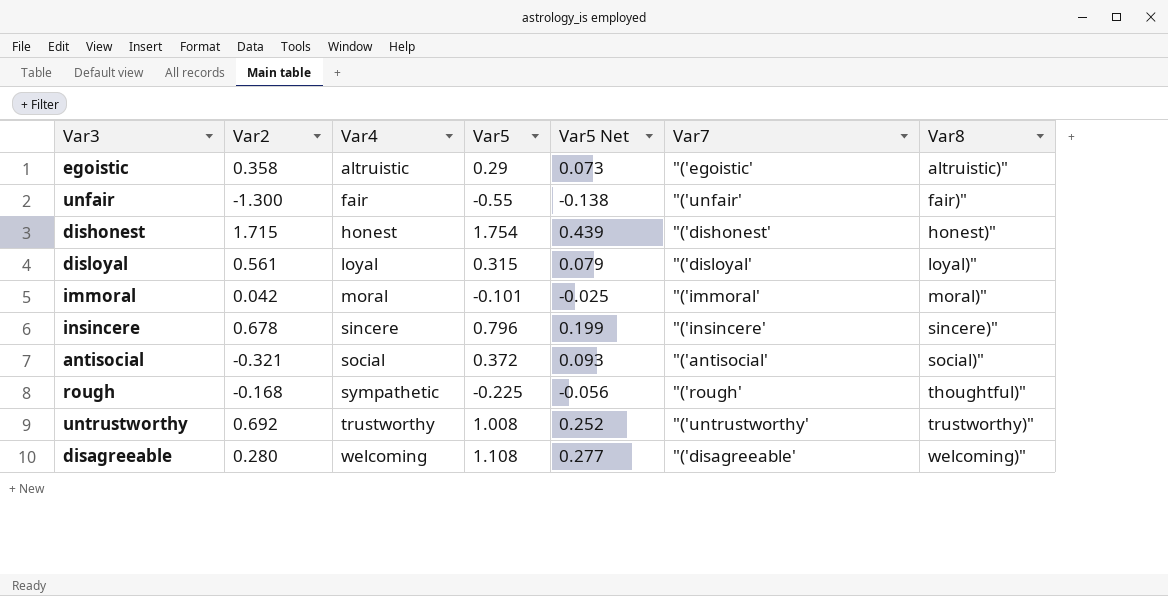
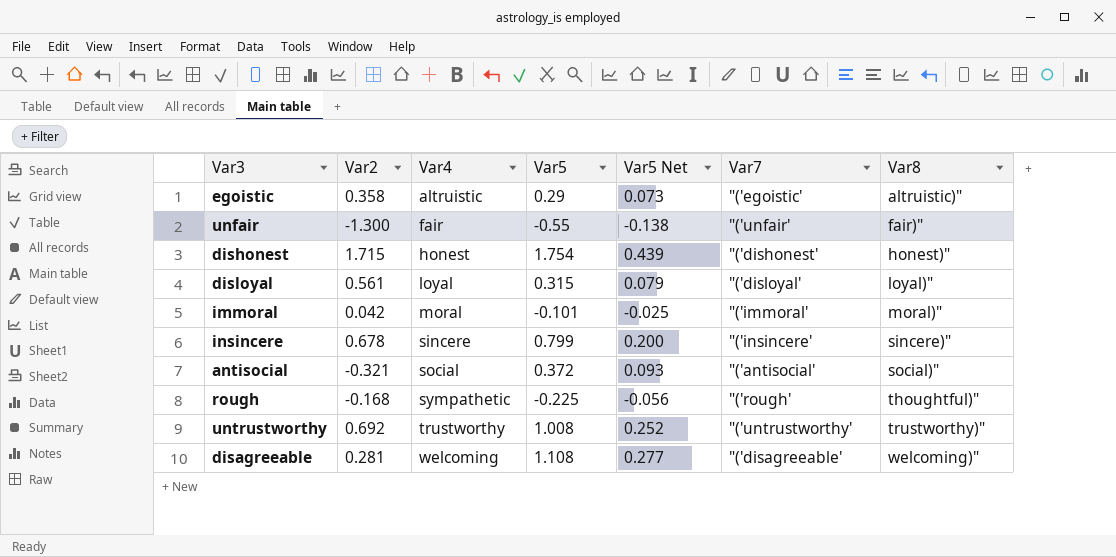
insincere | Var5: 0.796 -> 0.799
insincere | Var5 Net: 0.199 -> 0.200
disagreeable | Var2: 0.280 -> 0.281

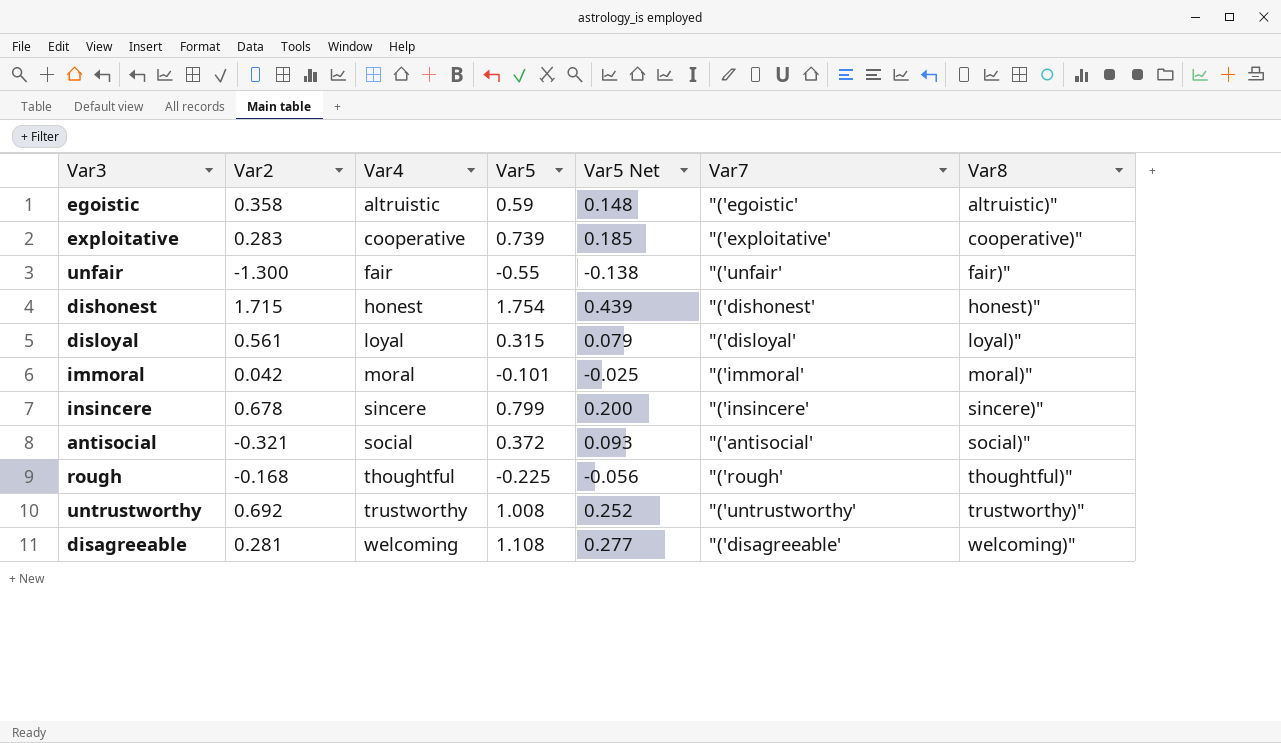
egoistic | Var5: 0.29 -> 0.59
egoistic | Var5 Net: 0.073 -> 0.148
row exploitative: none -> 0.283 | cooperative | 0.739 | 0.185 | "('exploitative' | cooperative)"
rough | Var4: sympathetic -> thoughtful

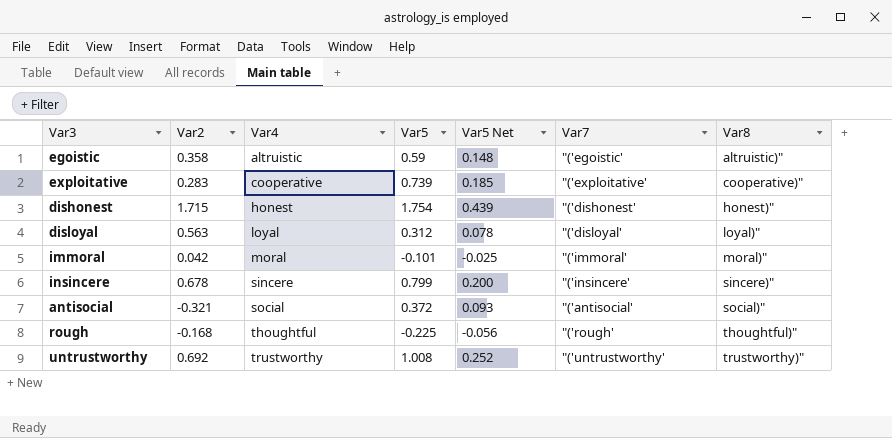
row unfair: -1.300 | fair | -0.55 | -0.138 | "('unfair' | fair)" -> none
row disagreeable: 0.281 | welcoming | 1.108 | 0.277 | "('disagreeable' | welcoming)" -> none
disloyal | Var2: 0.561 -> 0.563
disloyal | Var5: 0.315 -> 0.312
disloyal | Var5 Net: 0.079 -> 0.078

